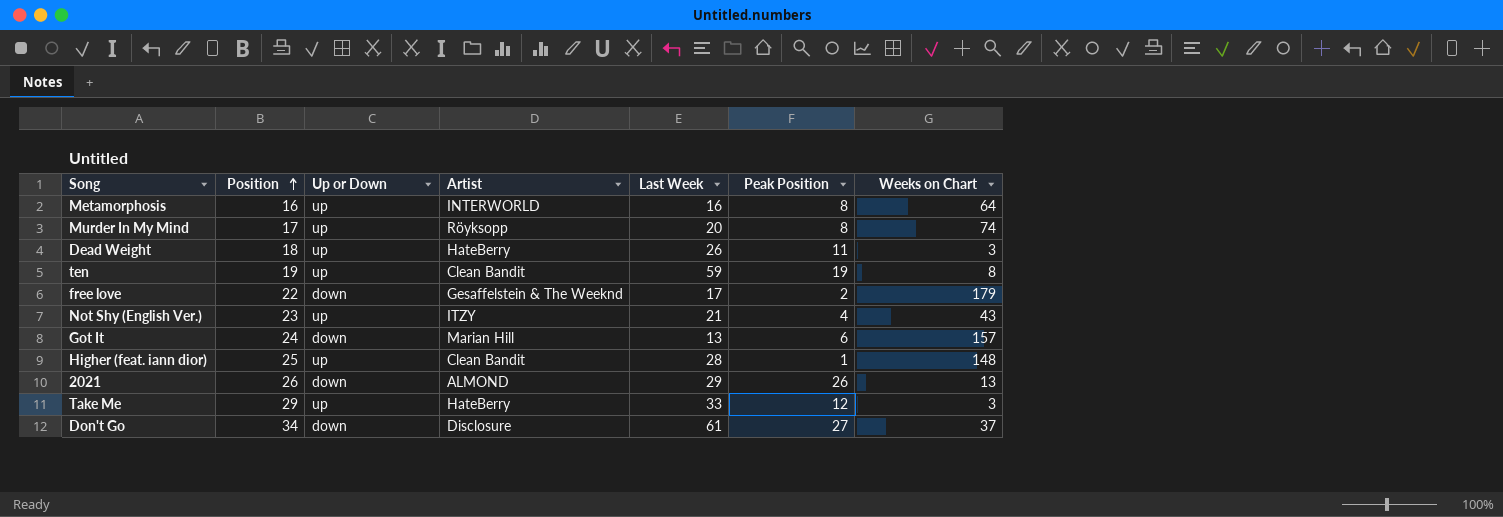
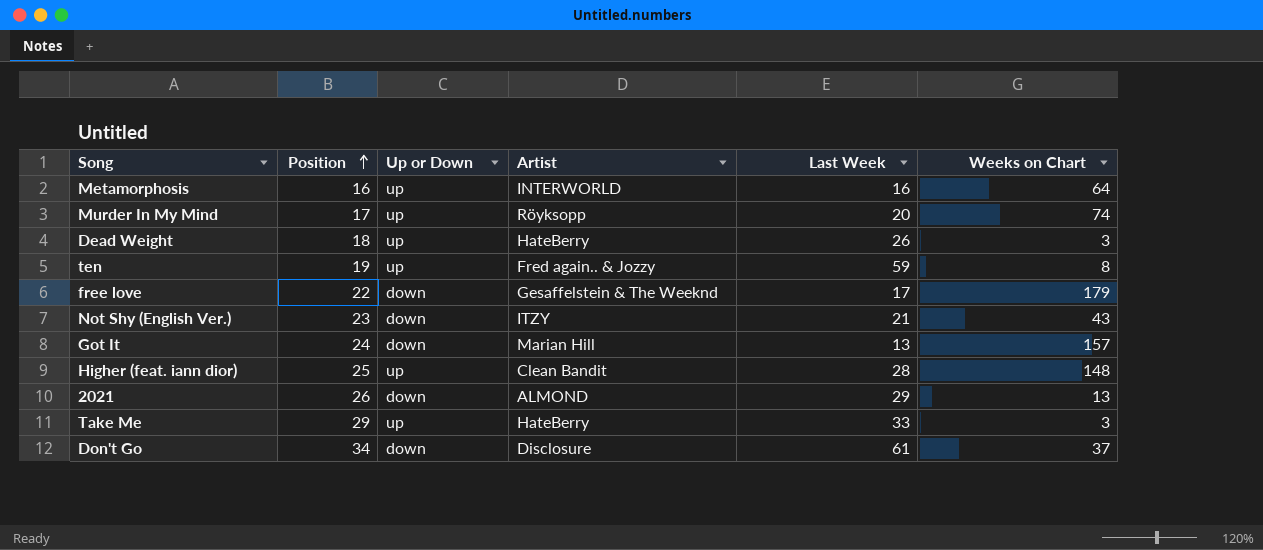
column Peak Position | position: 6 -> none
ten | Artist: Clean Bandit -> Fred again.. & Jozzy
Not Shy (English Ver.) | Up or Down: up -> down

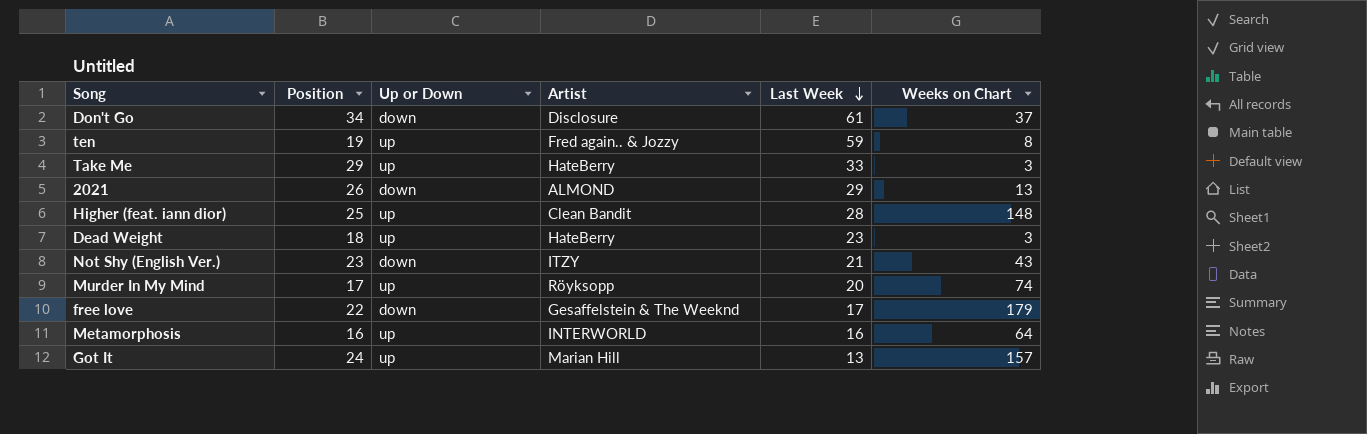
row order: Position ascending -> Last Week descending
Dead Weight | Last Week: 26 -> 23
Got It | Up or Down: down -> up

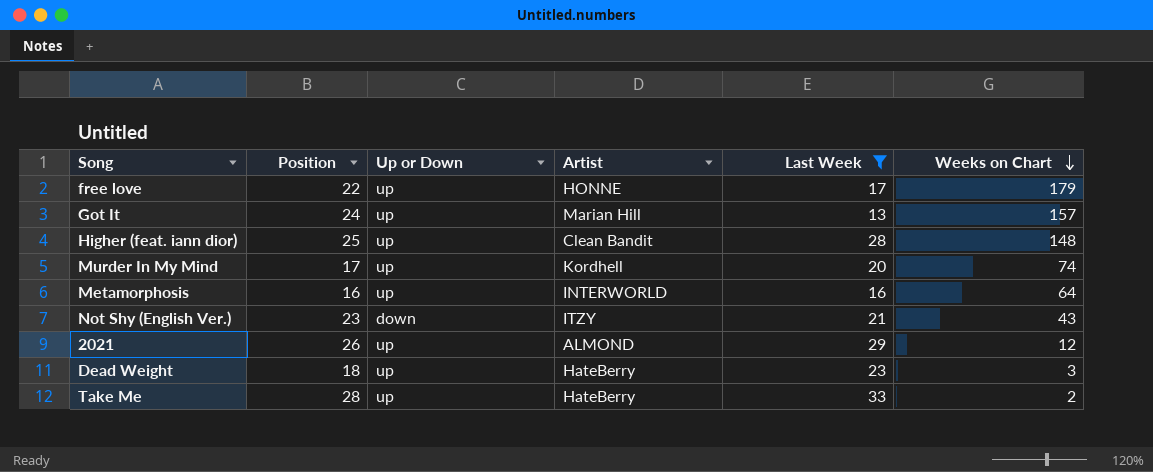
filter: none -> Last Week <= 33
row order: Last Week descending -> Weeks on Chart descending
free love | Up or Down: down -> up
free love | Artist: Gesaffelstein & The Weeknd -> HONNE
Murder In My Mind | Artist: Röyksopp -> Kordhell
2021 | Up or Down: down -> up
2021 | Weeks on Chart: 13 -> 12
Take Me | Position: 29 -> 28
Take Me | Weeks on Chart: 3 -> 2

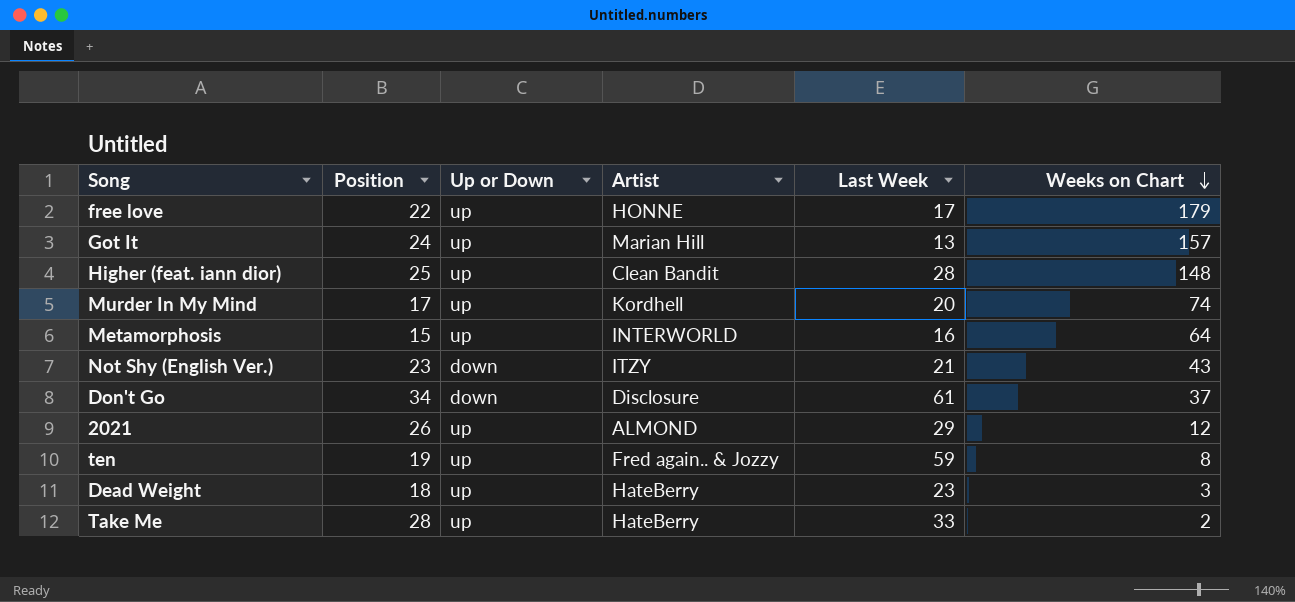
filter: Last Week <= 33 -> none
Metamorphosis | Position: 16 -> 15

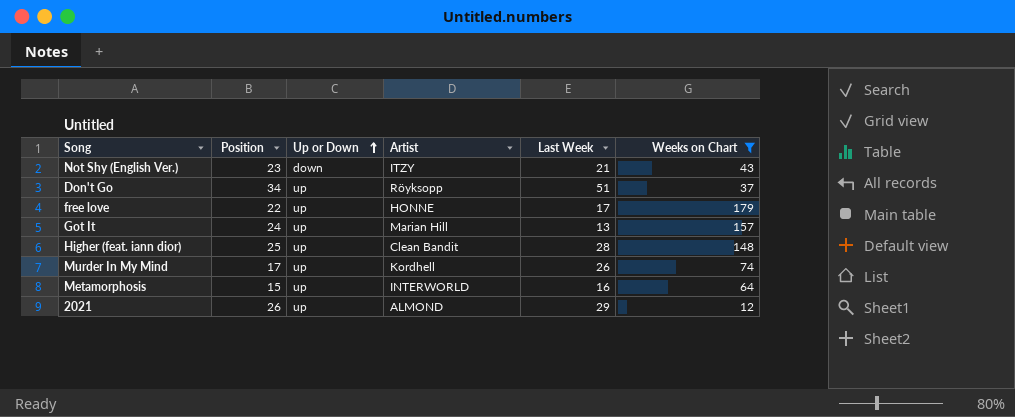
filter: none -> Weeks on Chart >= 12
row order: Weeks on Chart descending -> Up or Down ascending
Don't Go | Up or Down: down -> up
Don't Go | Artist: Disclosure -> Röyksopp
Don't Go | Last Week: 61 -> 51
Murder In My Mind | Last Week: 20 -> 26

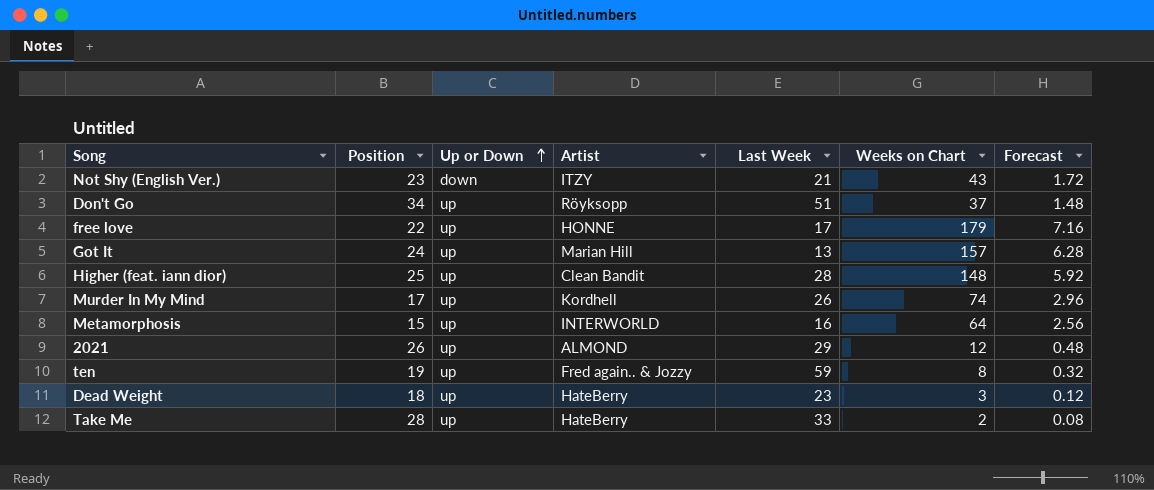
filter: Weeks on Chart >= 12 -> none
column Forecast | formula: none -> [Weeks on Chart] * 0.04

